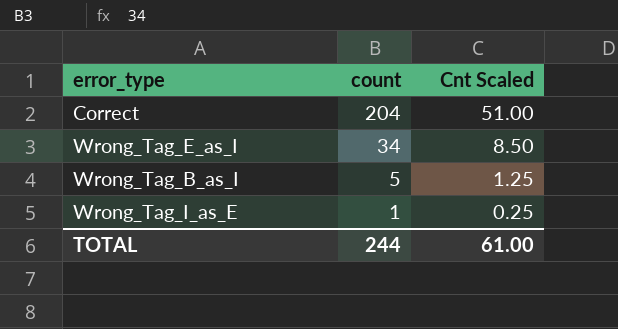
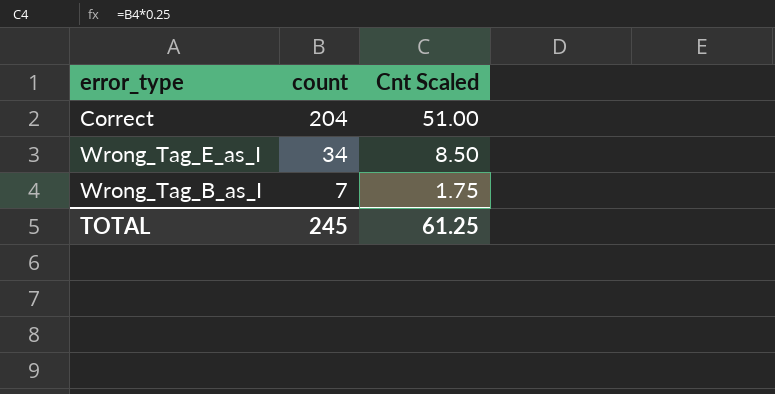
row Wrong_Tag_I_as_E: 1 | 0.25 -> none
Wrong_Tag_B_as_I | count: 5 -> 7
Wrong_Tag_B_as_I | Cnt Scaled: 1.25 -> 1.75
TOTAL | count: 244 -> 245
TOTAL | Cnt Scaled: 61.00 -> 61.25

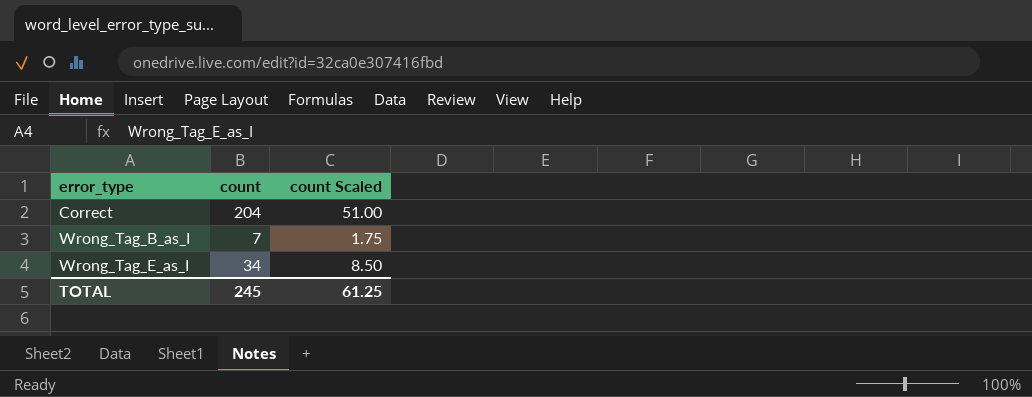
row order: count descending -> error_type ascending
column name: Cnt Scaled -> count Scaled

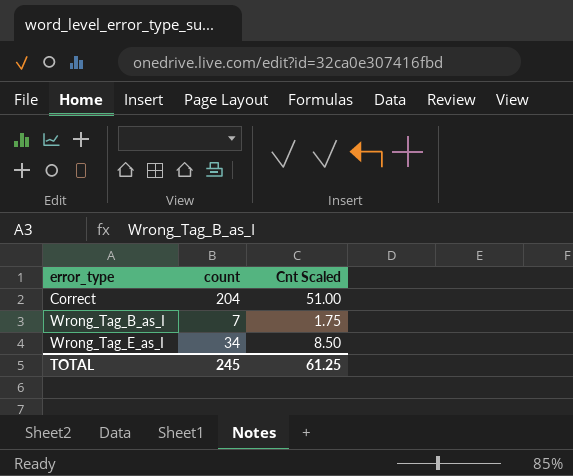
column name: count Scaled -> Cnt Scaled

